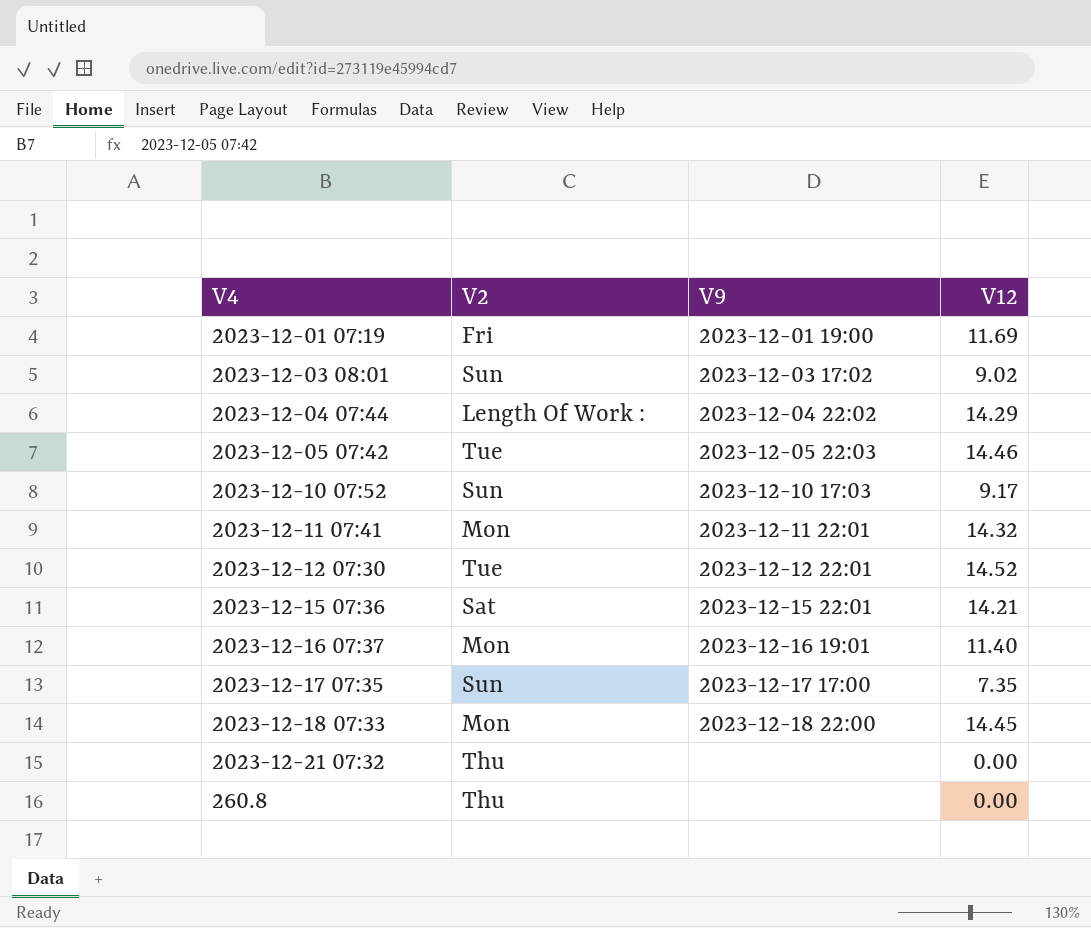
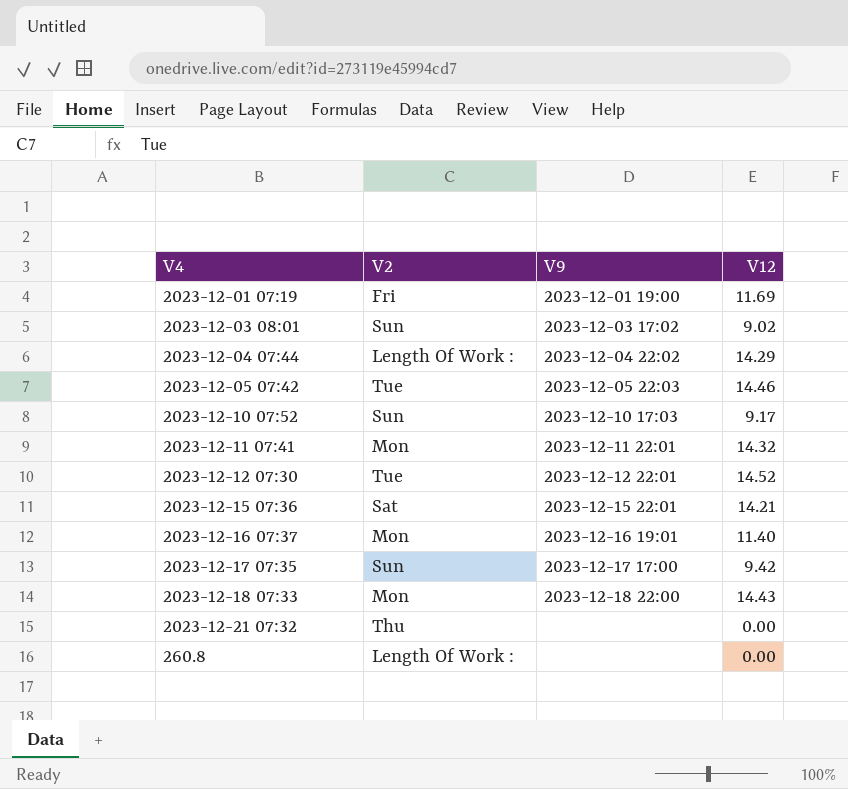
2023-12-17 07:35 | V12: 7.35 -> 9.42
2023-12-18 07:33 | V12: 14.45 -> 14.43
260.8 | V2: Thu -> Length Of Work :

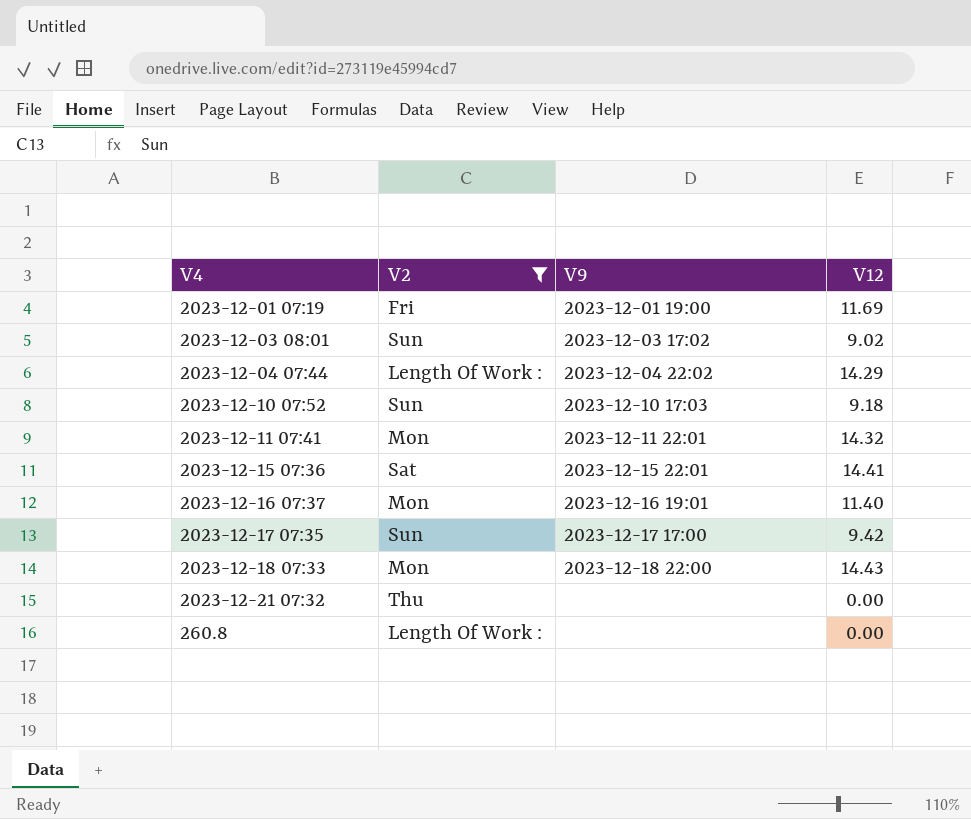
filter: none -> V2 != Tue
2023-12-10 07:52 | V12: 9.17 -> 9.18
2023-12-15 07:36 | V12: 14.21 -> 14.41

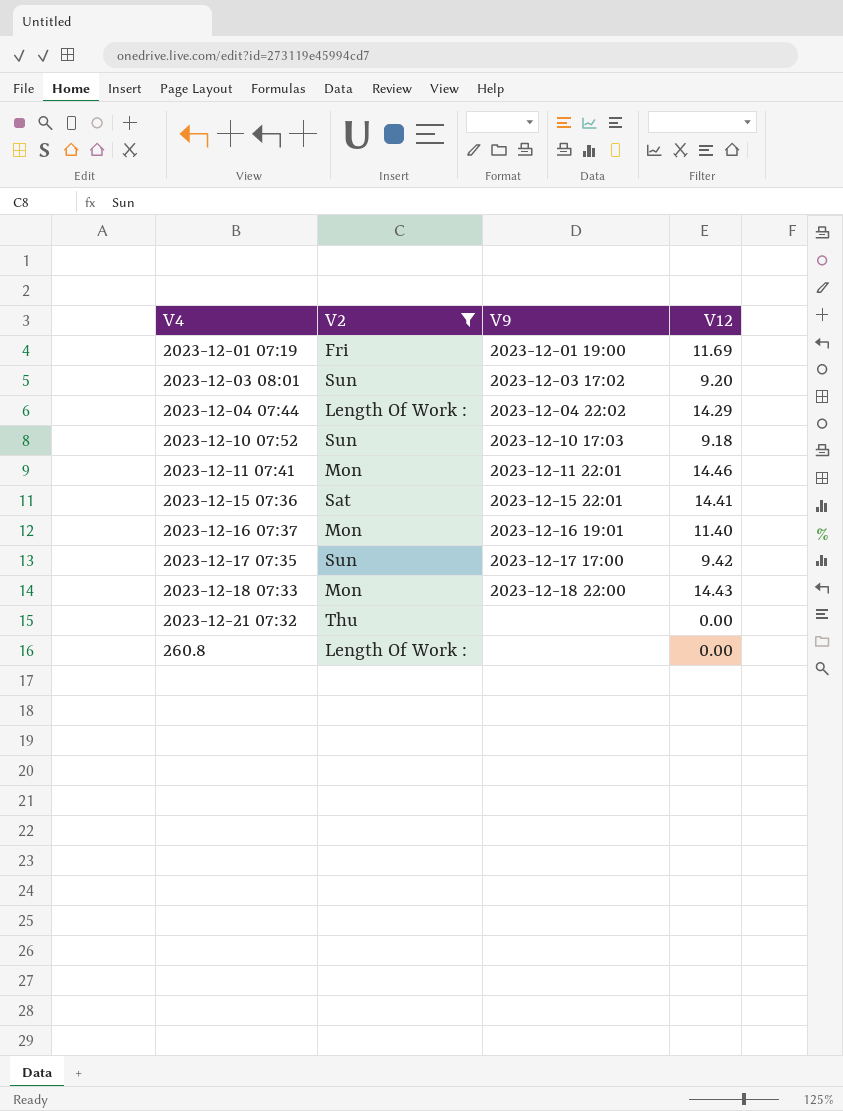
2023-12-03 08:01 | V12: 9.02 -> 9.20
2023-12-11 07:41 | V12: 14.32 -> 14.46

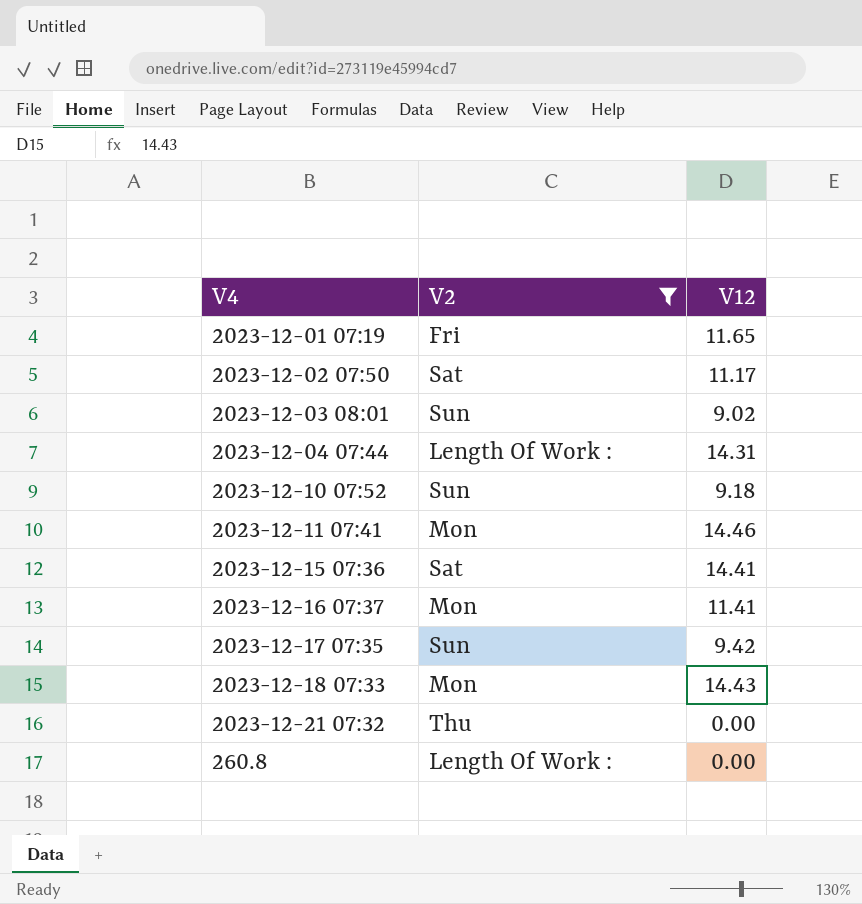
column V9 | position: 3 -> none
2023-12-01 07:19 | V12: 11.69 -> 11.65
row 2023-12-02 07:50: none -> Sat | 11.17
2023-12-03 08:01 | V12: 9.20 -> 9.02
2023-12-04 07:44 | V12: 14.29 -> 14.31
2023-12-16 07:37 | V12: 11.40 -> 11.41

